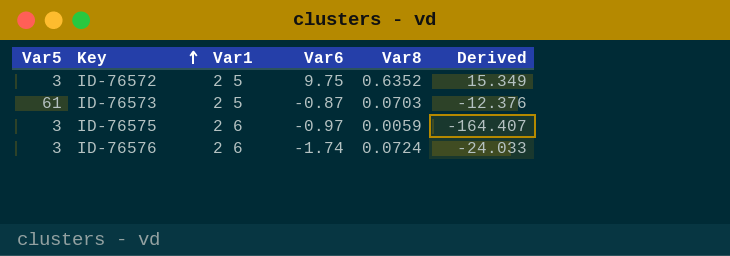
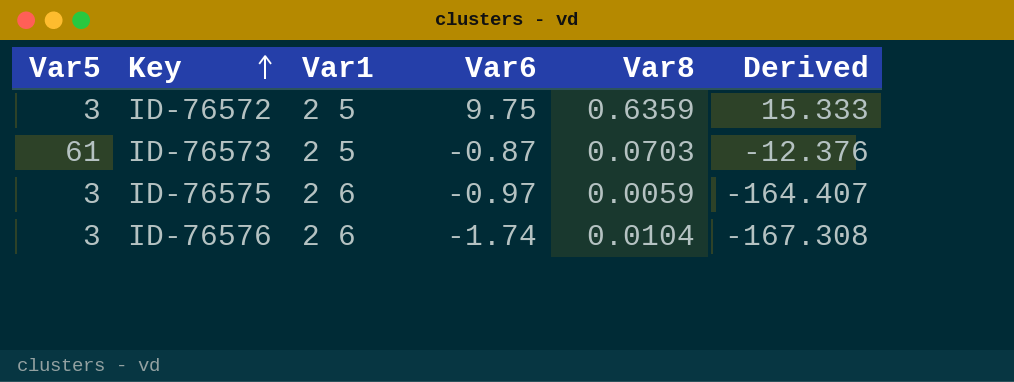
ID-76572 | Var8: 0.6352 -> 0.6359
ID-76572 | Derived: 15.349 -> 15.333
ID-76576 | Var8: 0.0724 -> 0.0104
ID-76576 | Derived: -24.033 -> -167.308

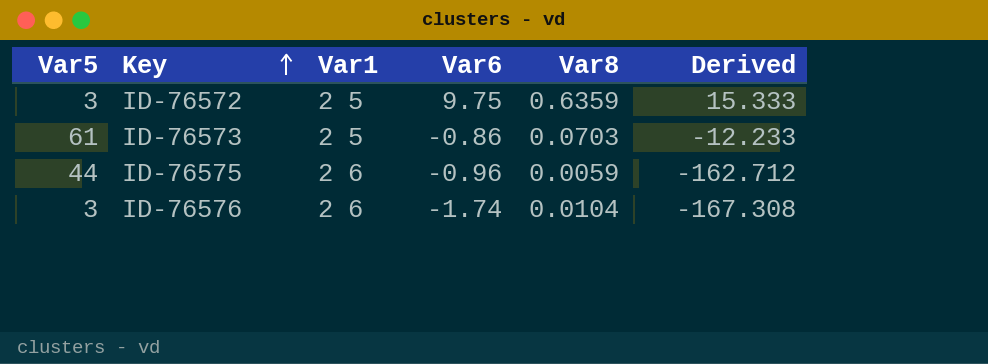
ID-76573 | Var6: -0.87 -> -0.86
ID-76573 | Derived: -12.376 -> -12.233
ID-76575 | Var5: 3 -> 44
ID-76575 | Var6: -0.97 -> -0.96
ID-76575 | Derived: -164.407 -> -162.712

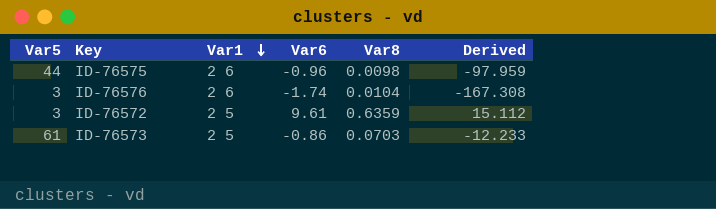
row order: Key ascending -> Var1 descending
ID-76575 | Var8: 0.0059 -> 0.0098
ID-76575 | Derived: -162.712 -> -97.959
ID-76572 | Var6: 9.75 -> 9.61
ID-76572 | Derived: 15.333 -> 15.112

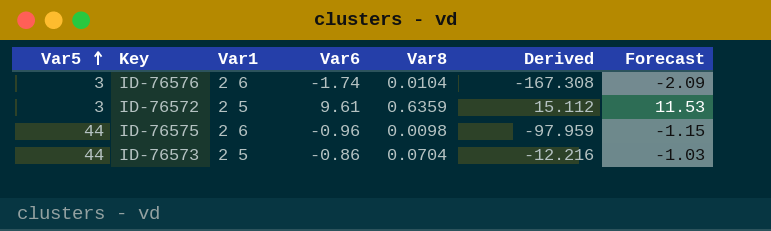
row order: Var1 descending -> Var5 ascending
column Forecast | formula: none -> [Var6] * 1.2
ID-76573 | Var5: 61 -> 44
ID-76573 | Var8: 0.0703 -> 0.0704
ID-76573 | Derived: -12.233 -> -12.216

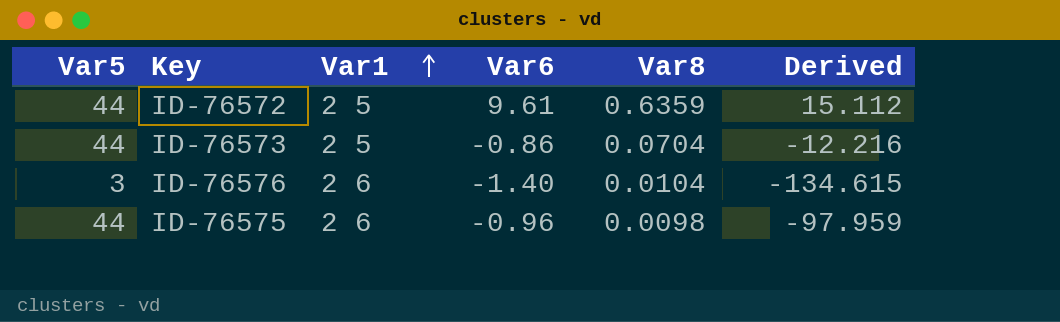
row order: Var5 ascending -> Var1 ascending
column Forecast | formula: [Var6] * 1.2 -> none
ID-76572 | Var5: 3 -> 44
ID-76576 | Var6: -1.74 -> -1.40
ID-76576 | Derived: -167.308 -> -134.615

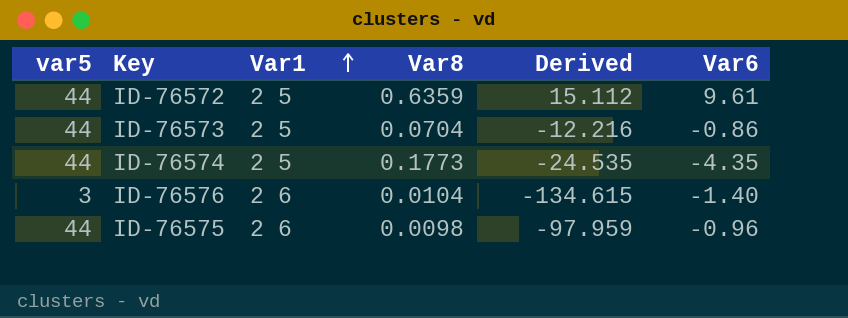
column name: Var5 -> var5
column Var6 | position: 4 -> 6
row ID-76574: none -> 44 | 2 5 | 0.1773 | -24.535 | -4.35

